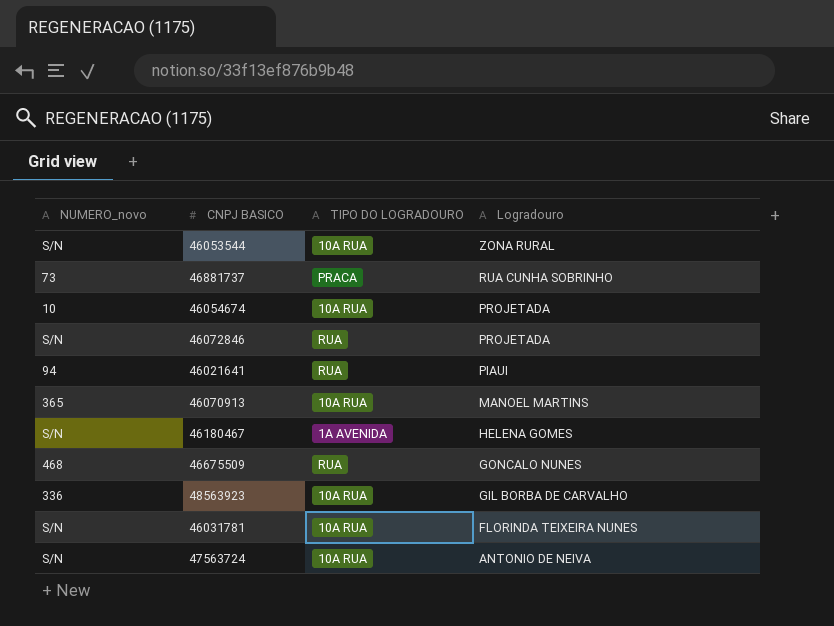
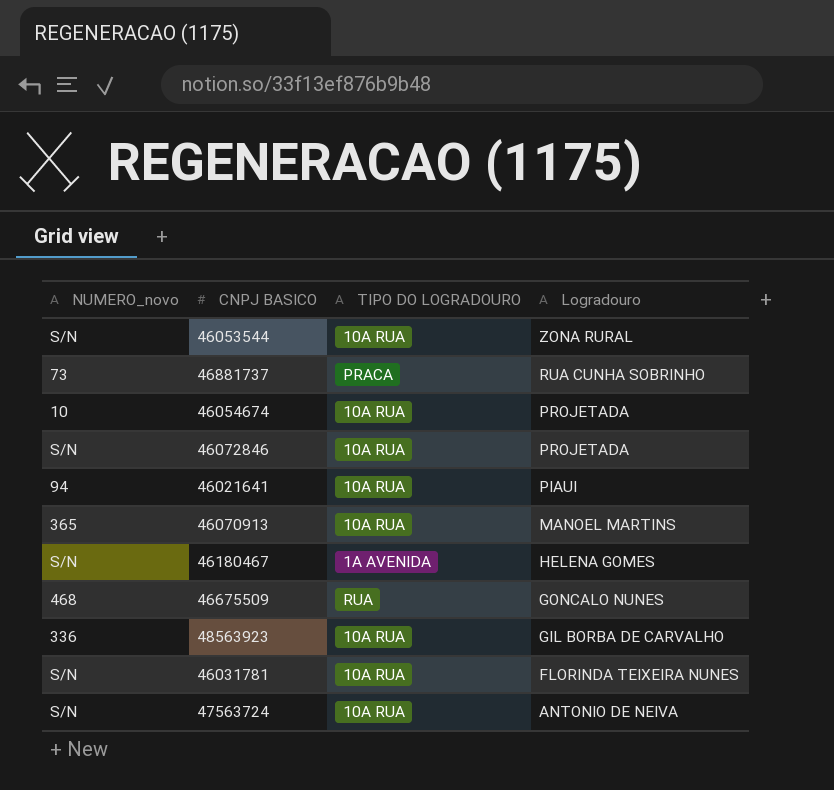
46072846 | TIPO DO LOGRADOURO: RUA -> 10A RUA
46021641 | TIPO DO LOGRADOURO: RUA -> 10A RUA

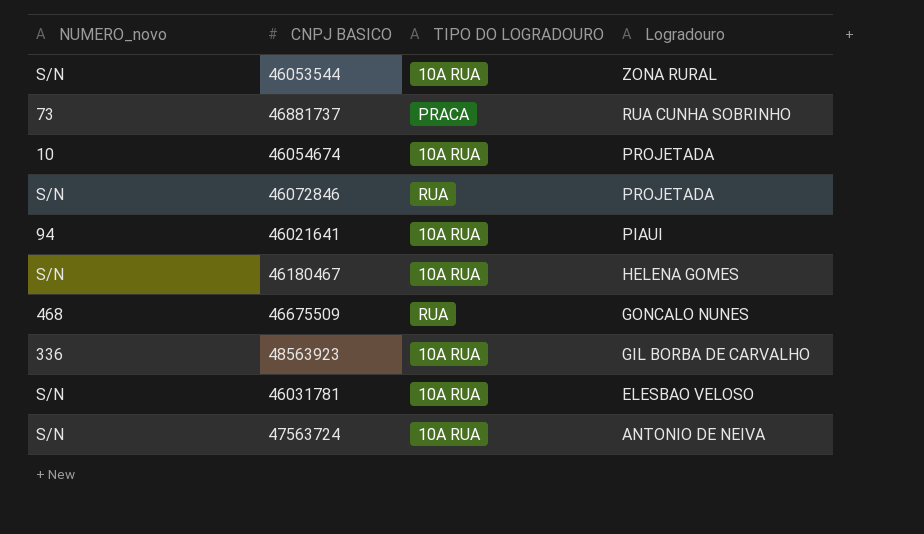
row 46070913: 365 | 10A RUA | MANOEL MARTINS -> none
46072846 | TIPO DO LOGRADOURO: 10A RUA -> RUA
46180467 | TIPO DO LOGRADOURO: 1A AVENIDA -> 10A RUA
46031781 | Logradouro: FLORINDA TEIXEIRA NUNES -> ELESBAO VELOSO

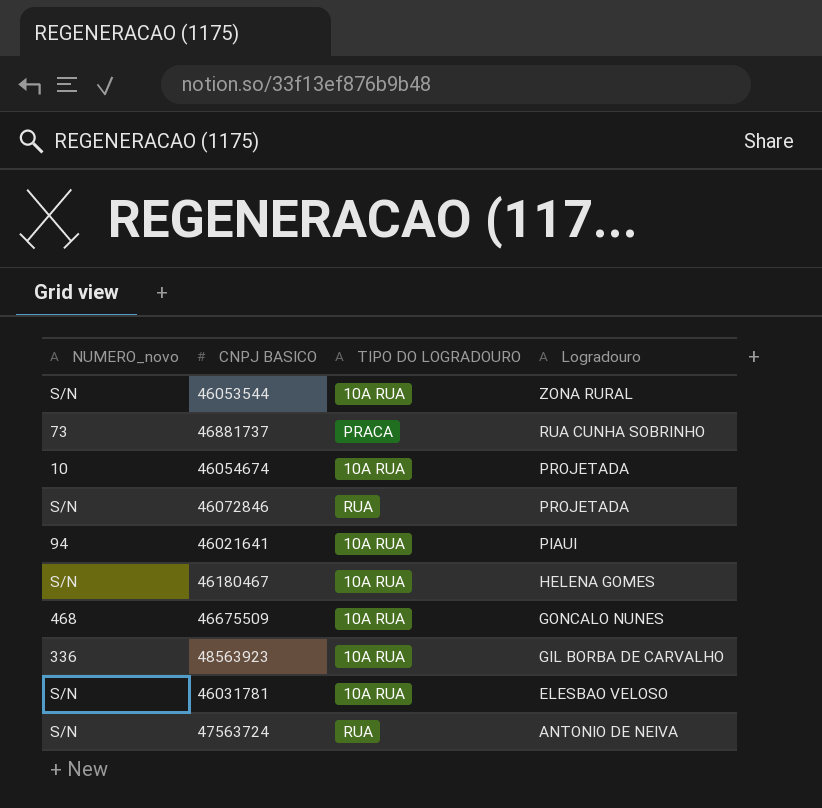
46675509 | TIPO DO LOGRADOURO: RUA -> 10A RUA
47563724 | TIPO DO LOGRADOURO: 10A RUA -> RUA

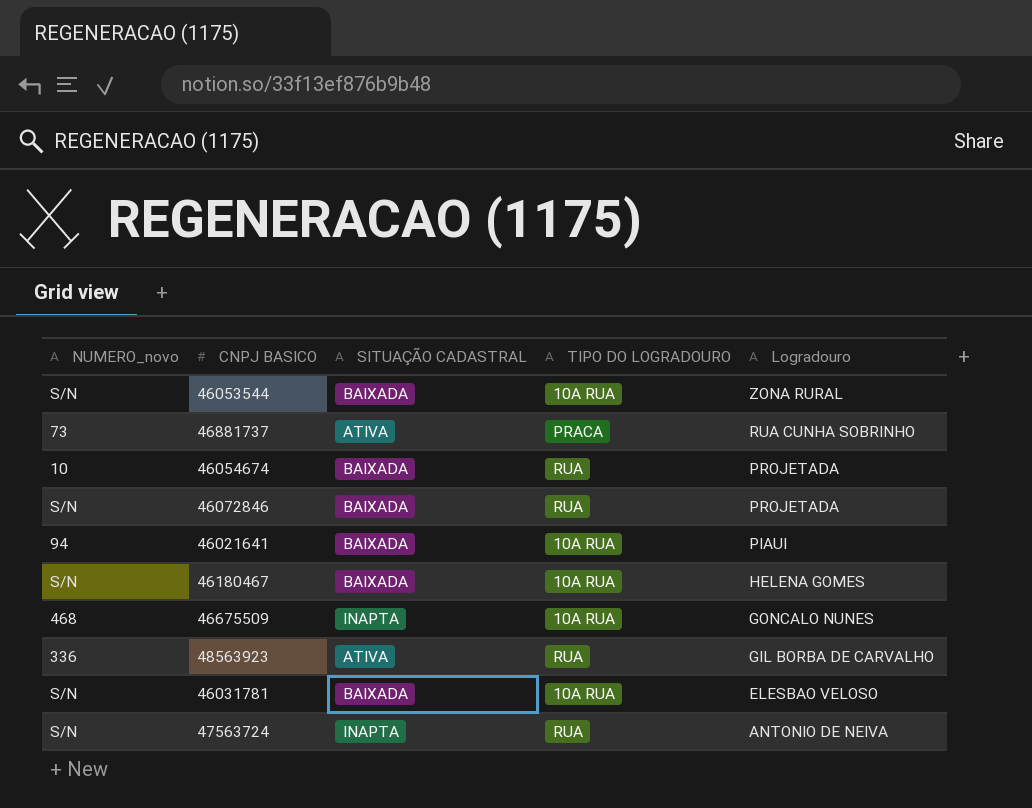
column SITUAÇÃO CADASTRAL | position: none -> 3
46054674 | TIPO DO LOGRADOURO: 10A RUA -> RUA
48563923 | TIPO DO LOGRADOURO: 10A RUA -> RUA

